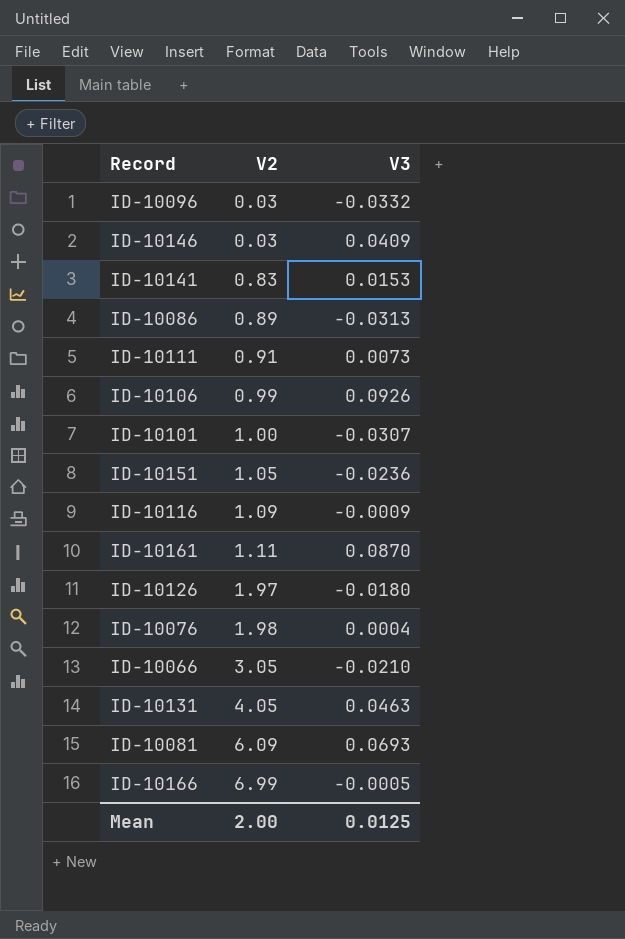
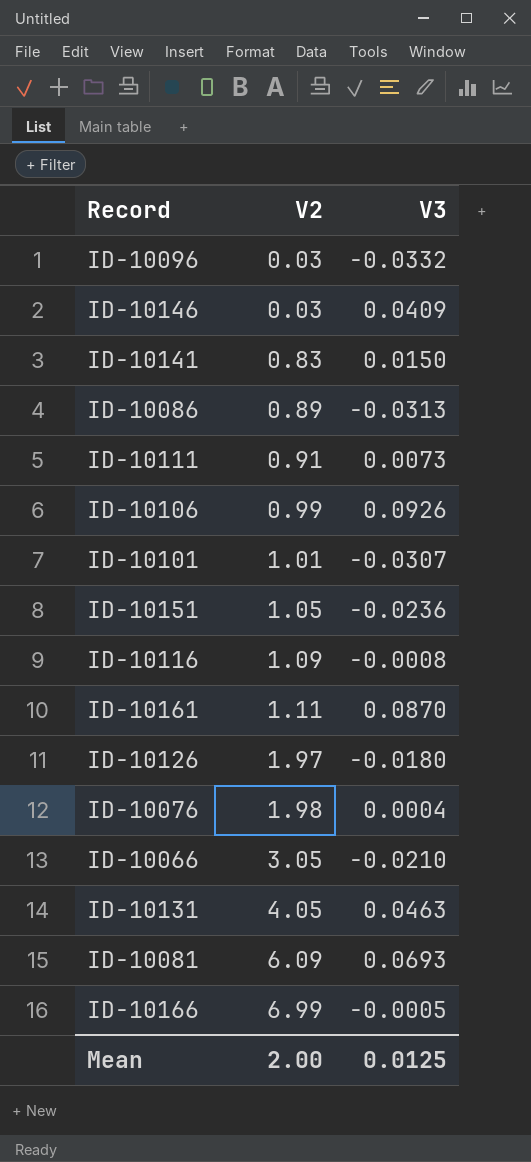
ID-10141 | V3: 0.0153 -> 0.0150
ID-10101 | V2: 1.00 -> 1.01
ID-10116 | V3: -0.0009 -> -0.0008

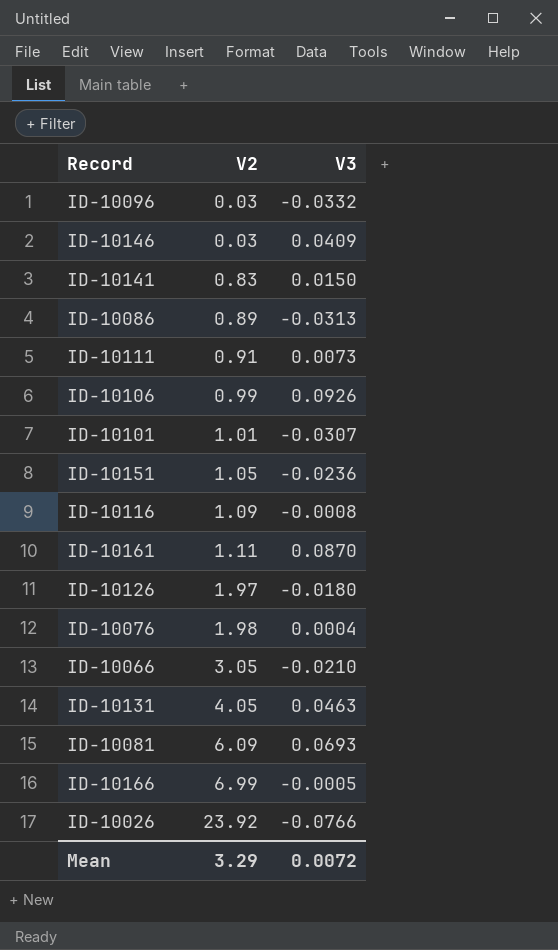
row ID-10026: none -> 23.92 | -0.0766
Mean | V2: 2.00 -> 3.29
Mean | V3: 0.0125 -> 0.0072

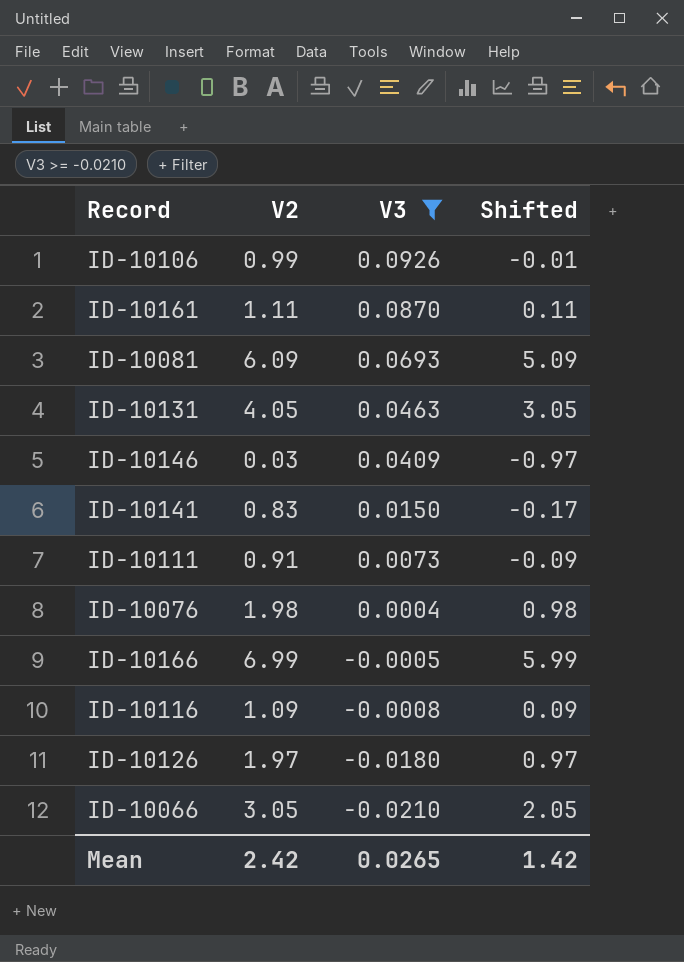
filter: none -> V3 >= -0.0210
row order: V2 ascending -> V3 descending
column Shifted | formula: none -> [V2] - 1
Mean | V2: 3.29 -> 2.42
Mean | V3: 0.0072 -> 0.0265

